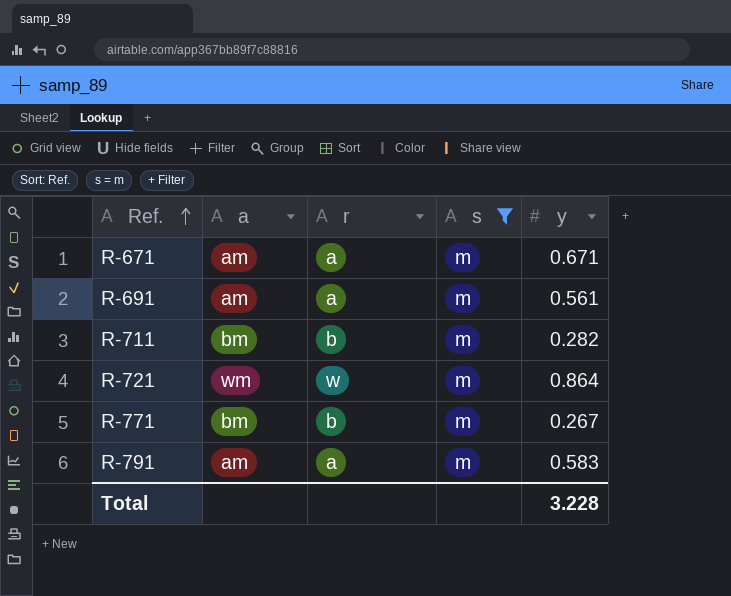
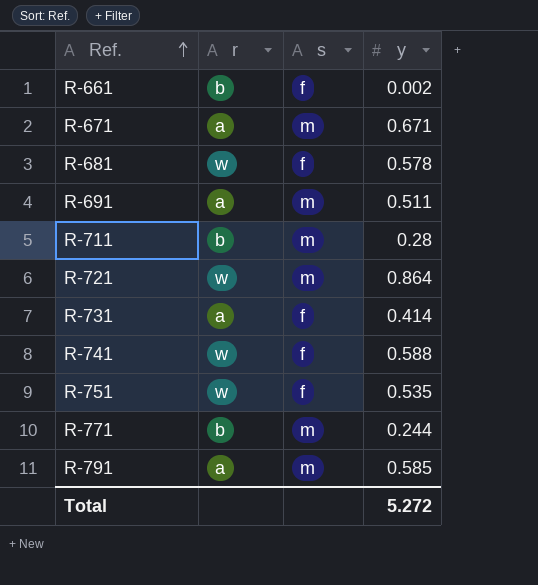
filter: s = m -> none
column a | position: 2 -> none
R-691 | y: 0.561 -> 0.511
R-711 | y: 0.282 -> 0.28
R-771 | y: 0.267 -> 0.244
R-791 | y: 0.583 -> 0.585
Total | y: 3.228 -> 5.272

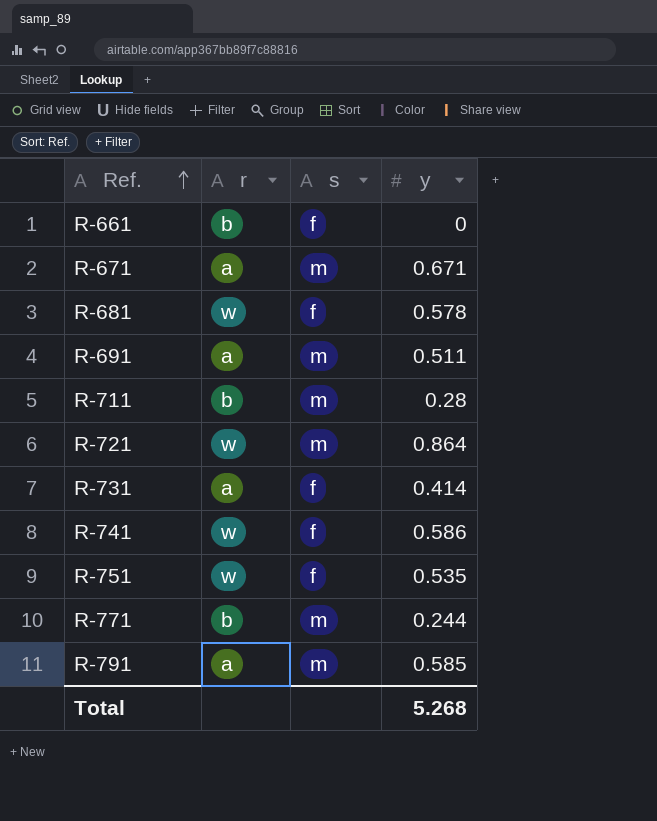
R-661 | y: 0.002 -> 0
R-741 | y: 0.588 -> 0.586
Total | y: 5.272 -> 5.268

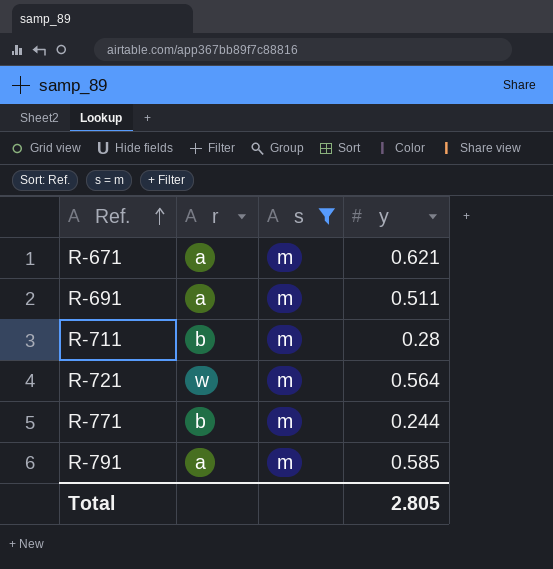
filter: none -> s = m
R-671 | y: 0.671 -> 0.621
R-721 | y: 0.864 -> 0.564
Total | y: 5.268 -> 2.805

